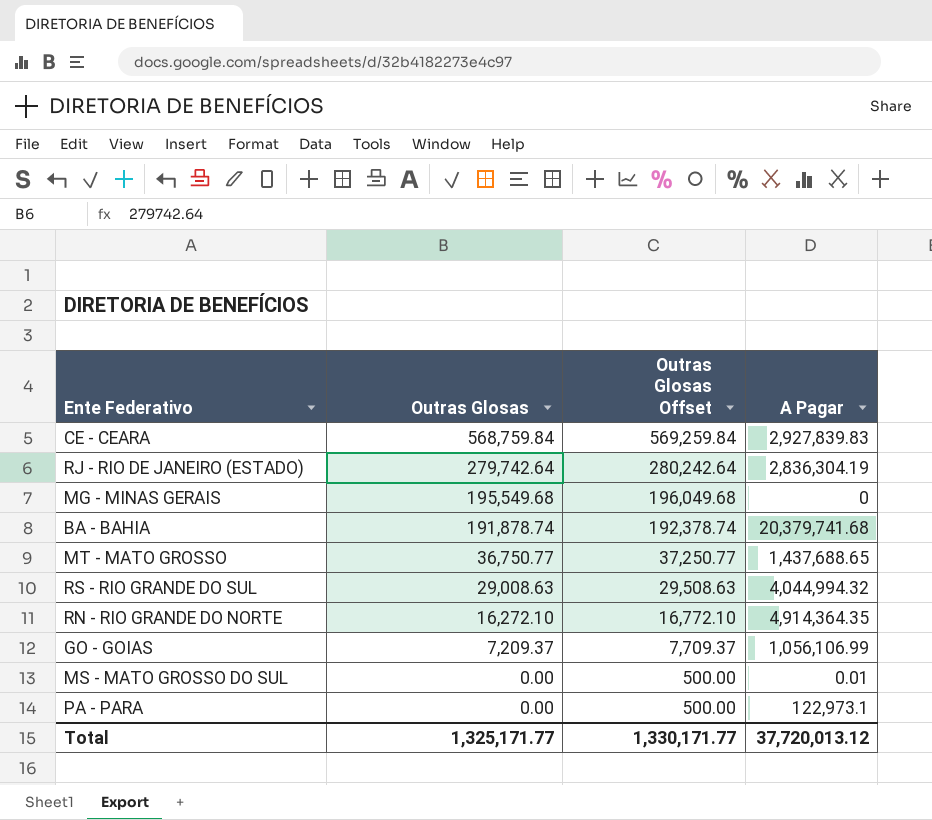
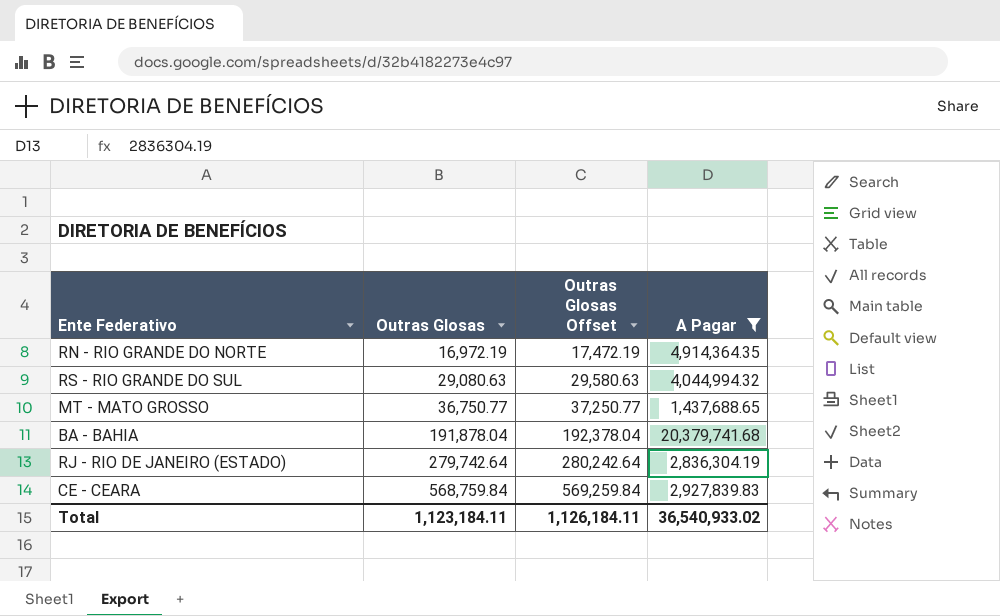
filter: none -> A Pagar >= 1,437,688.65
row order: Outras Glosas descending -> Outras Glosas ascending
RN - RIO GRANDE DO NORTE | Outras Glosas: 16,272.10 -> 16,972.19
RN - RIO GRANDE DO NORTE | Outras Glosas Offset: 16,772.10 -> 17,472.19
RS - RIO GRANDE DO SUL | Outras Glosas: 29,008.63 -> 29,080.63
RS - RIO GRANDE DO SUL | Outras Glosas Offset: 29,508.63 -> 29,580.63
BA - BAHIA | Outras Glosas: 191,878.74 -> 191,878.04
BA - BAHIA | Outras Glosas Offset: 192,378.74 -> 192,378.04
Total | Outras Glosas: 1,325,171.77 -> 1,123,184.11
Total | Outras Glosas Offset: 1,330,171.77 -> 1,126,184.11
Total | A Pagar: 37,720,013.12 -> 36,540,933.02

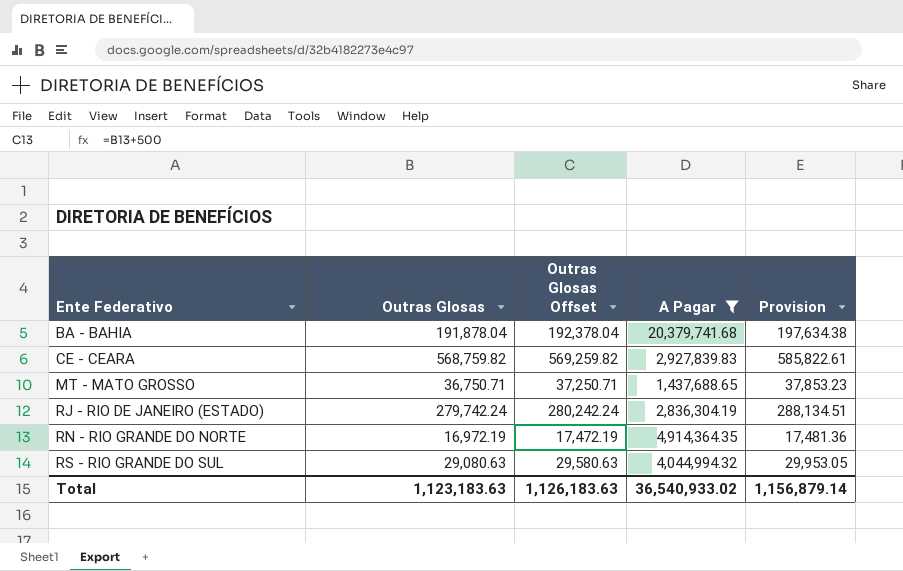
row order: Outras Glosas ascending -> Ente Federativo ascending
column Provision | formula: none -> [Outras Glosas] * 1.03
CE - CEARA | Outras Glosas: 568,759.84 -> 568,759.82
CE - CEARA | Outras Glosas Offset: 569,259.84 -> 569,259.82
MT - MATO GROSSO | Outras Glosas: 36,750.77 -> 36,750.71
MT - MATO GROSSO | Outras Glosas Offset: 37,250.77 -> 37,250.71
RJ - RIO DE JANEIRO (ESTADO) | Outras Glosas: 279,742.64 -> 279,742.24
RJ - RIO DE JANEIRO (ESTADO) | Outras Glosas Offset: 280,242.64 -> 280,242.24
Total | Outras Glosas: 1,123,184.11 -> 1,123,183.63
Total | Outras Glosas Offset: 1,126,184.11 -> 1,126,183.63

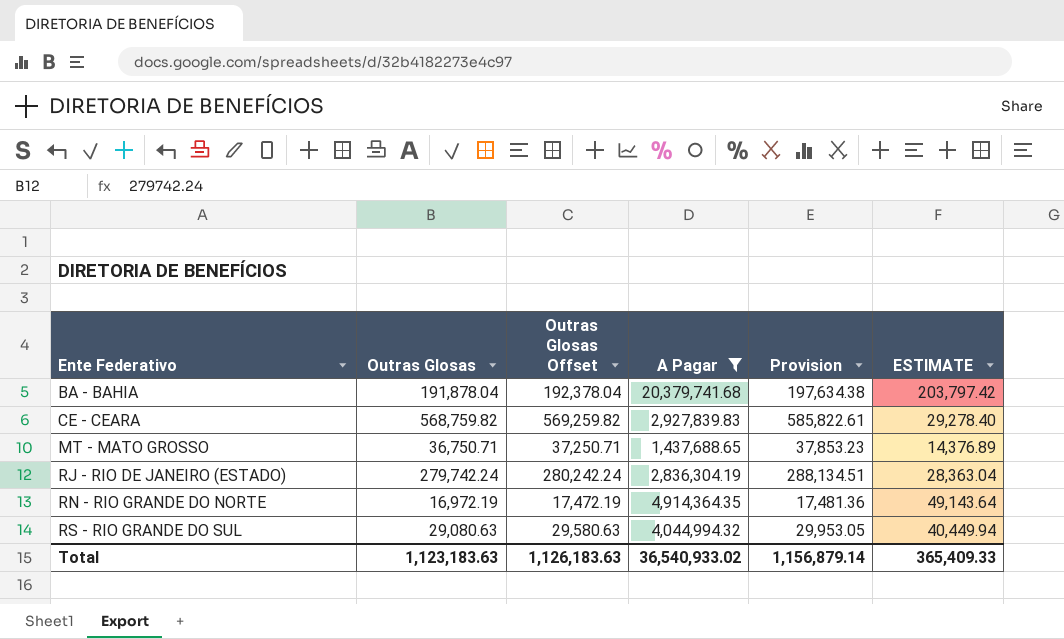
column ESTIMATE | formula: none -> [A Pagar] * 0.01

